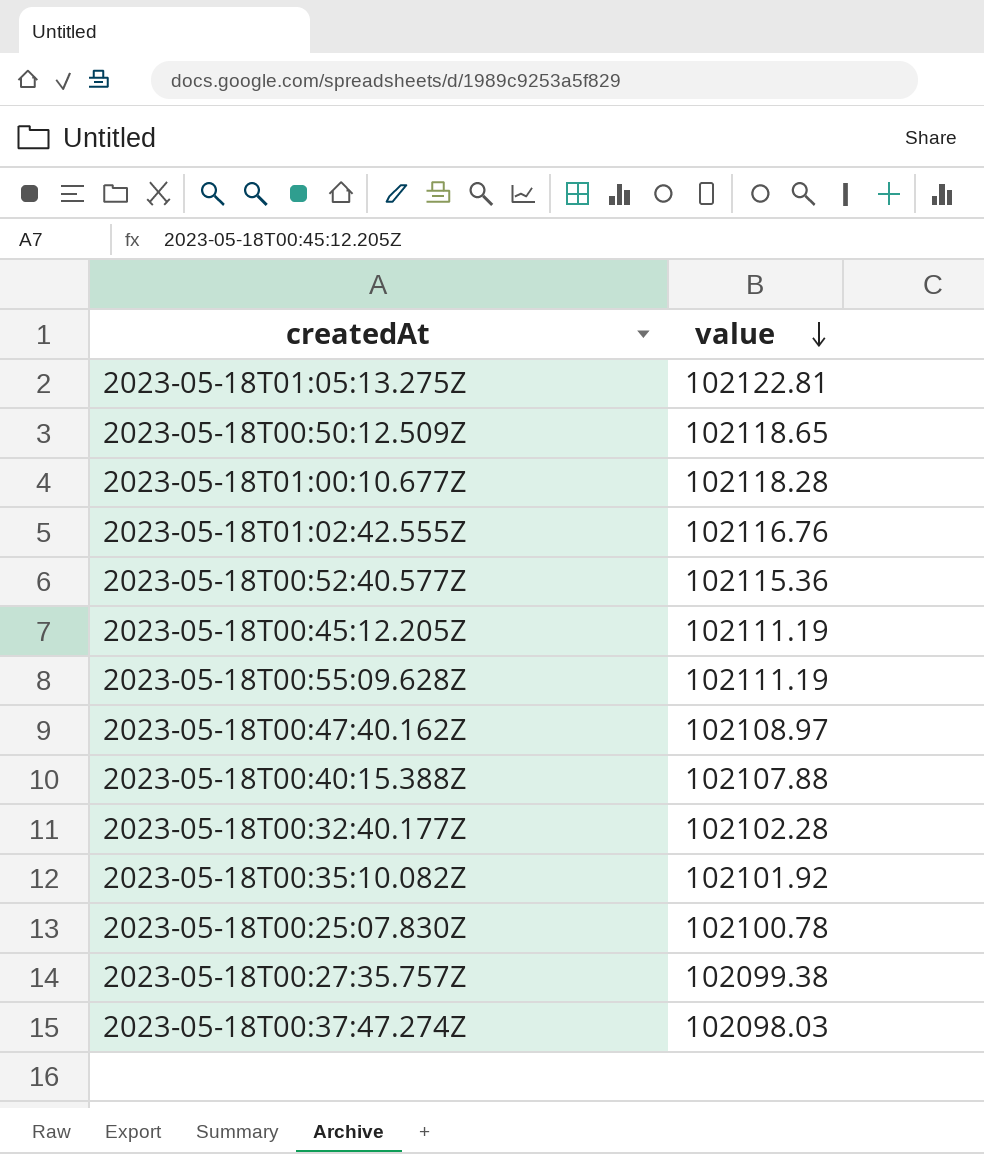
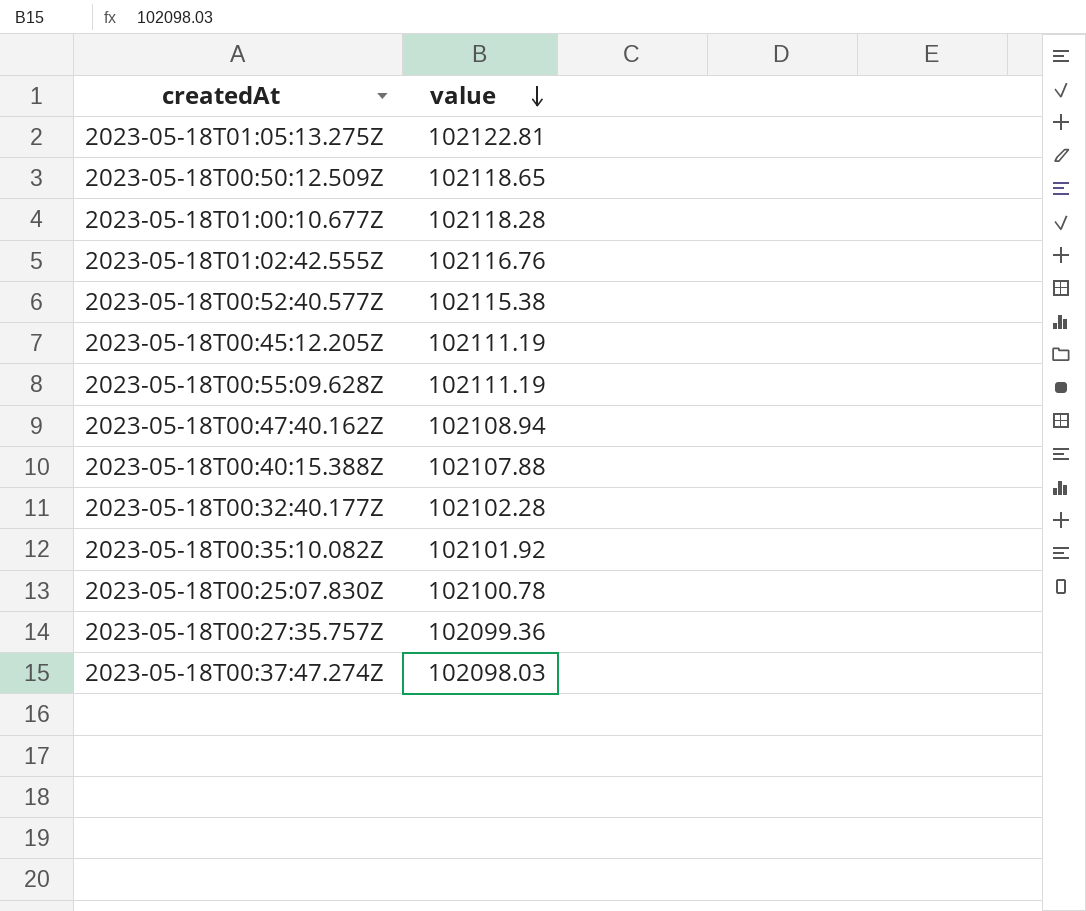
2023-05-18T00:52:40.577Z | value: 102115.36 -> 102115.38
2023-05-18T00:47:40.162Z | value: 102108.97 -> 102108.94
2023-05-18T00:27:35.757Z | value: 102099.38 -> 102099.36

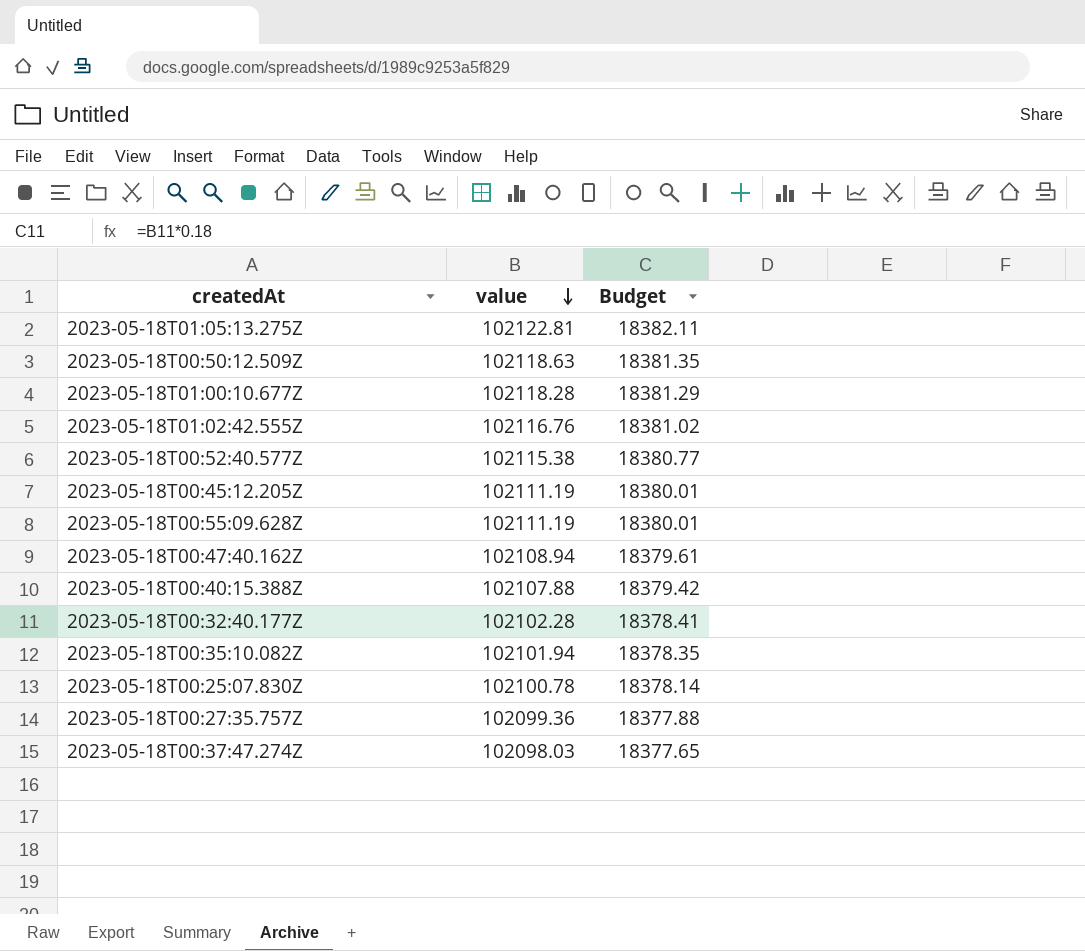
column Budget | formula: none -> [value] * 0.18
2023-05-18T00:50:12.509Z | value: 102118.65 -> 102118.63
2023-05-18T00:35:10.082Z | value: 102101.92 -> 102101.94

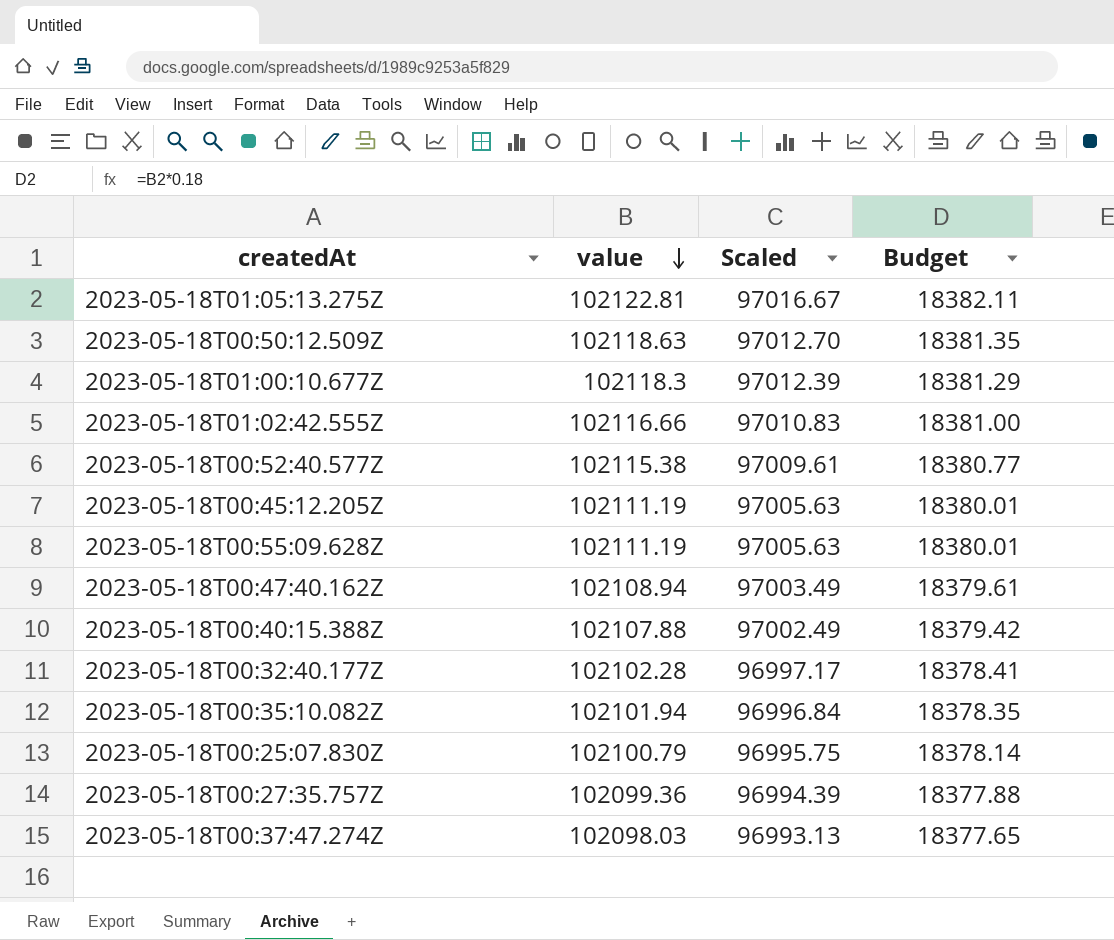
column Scaled | formula: none -> [value] * 0.95
2023-05-18T01:00:10.677Z | value: 102118.28 -> 102118.3
2023-05-18T01:02:42.555Z | value: 102116.76 -> 102116.66
2023-05-18T01:02:42.555Z | Budget: 18381.02 -> 18381.00
2023-05-18T00:25:07.830Z | value: 102100.78 -> 102100.79

